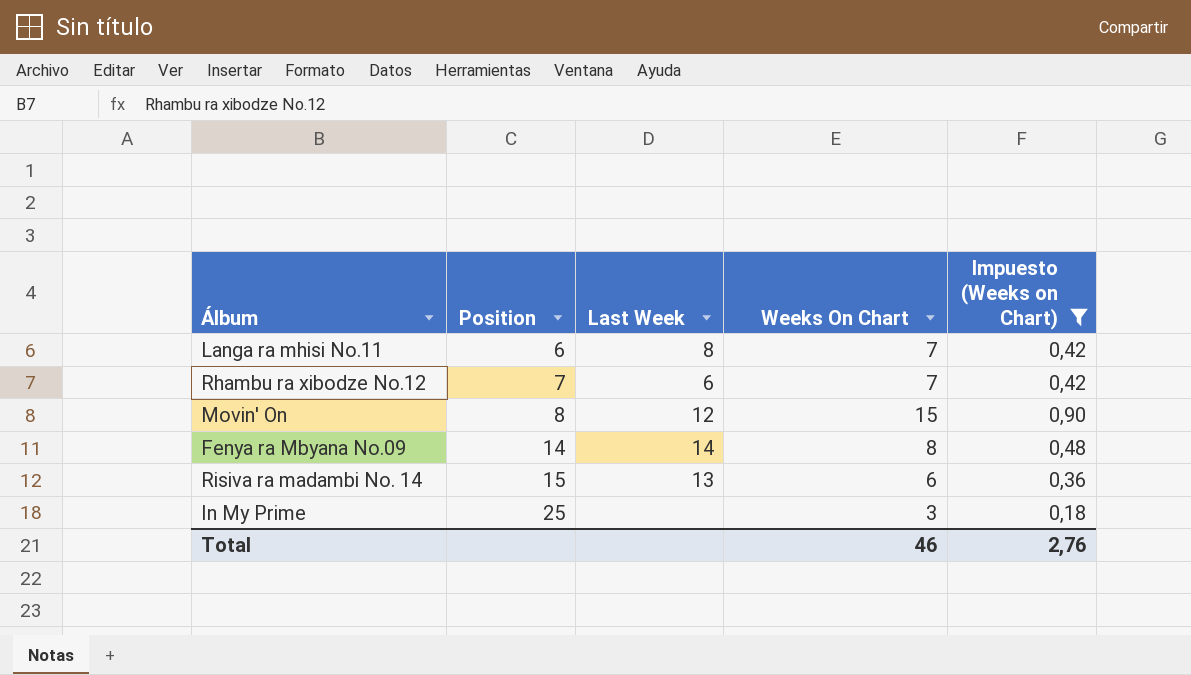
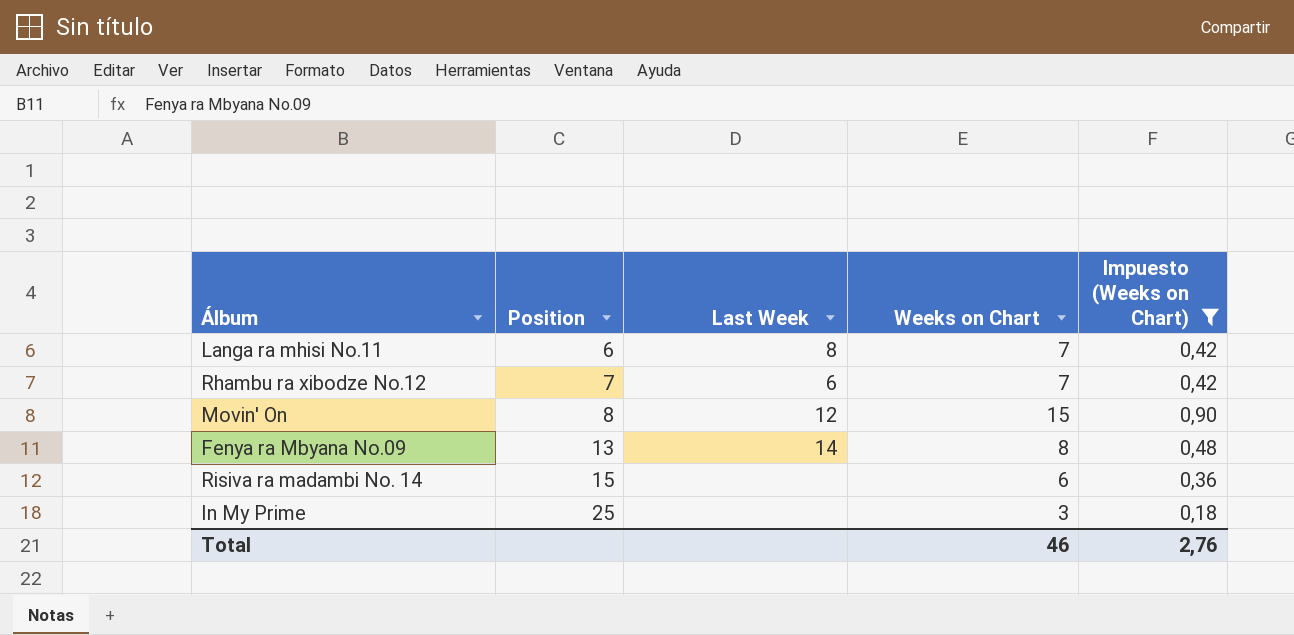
column name: Weeks On Chart -> Weeks on Chart
Fenya ra Mbyana No.09 | Position: 14 -> 13
Risiva ra madambi No. 14 | Last Week: 13 -> none

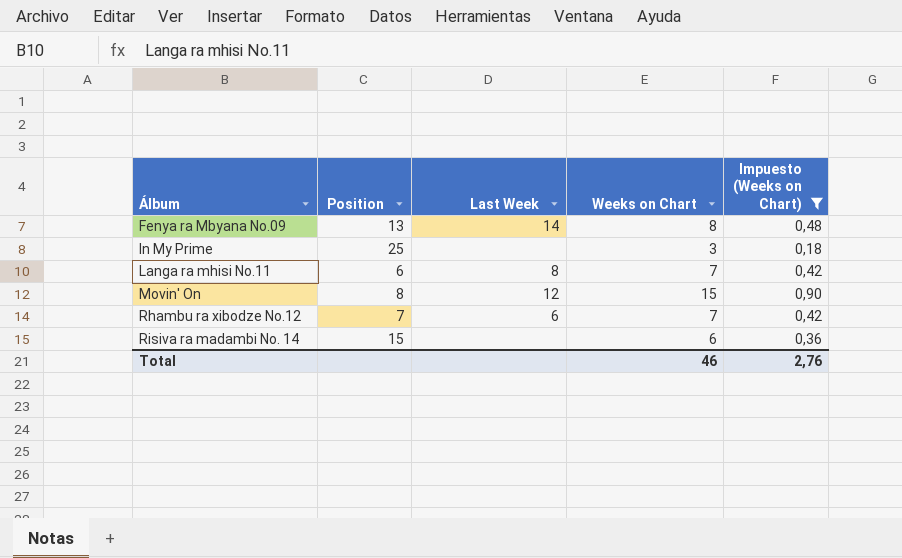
row order: Position ascending -> Álbum ascending

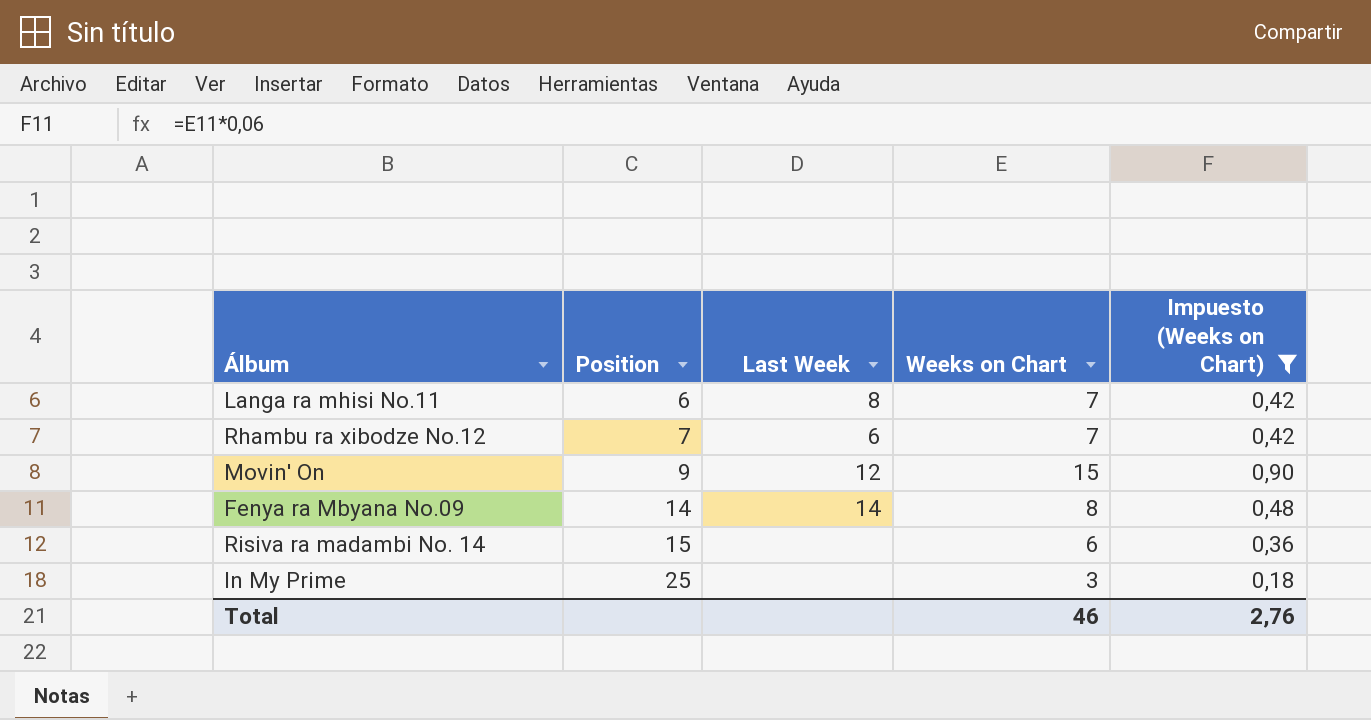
row order: Álbum ascending -> Position ascending
Movin' On | Position: 8 -> 9
Fenya ra Mbyana No.09 | Position: 13 -> 14

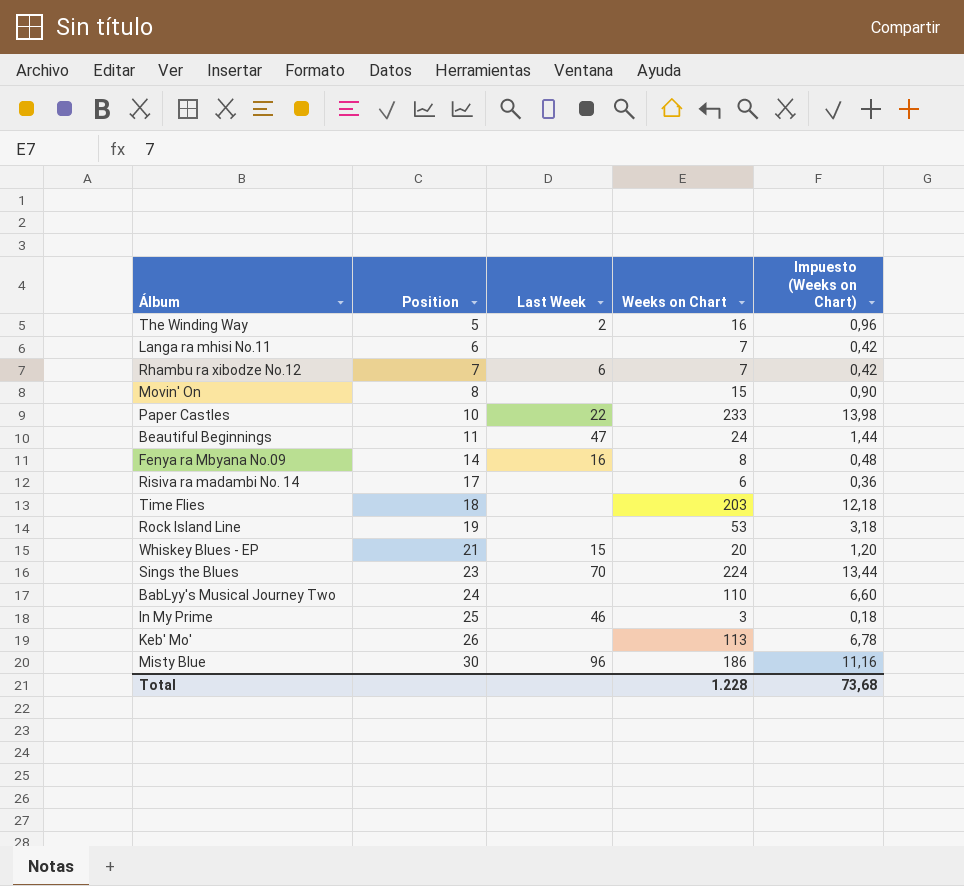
filter: Impuesto (Weeks on Chart) <= 0,90 -> none
Langa ra mhisi No.11 | Last Week: 8 -> none
Movin' On | Position: 9 -> 8
Movin' On | Last Week: 12 -> none
Fenya ra Mbyana No.09 | Last Week: 14 -> 16
Risiva ra madambi No. 14 | Position: 15 -> 17
In My Prime | Last Week: none -> 46
Total | Weeks on Chart: 46 -> 1.228
Total | Impuesto (Weeks on Chart): 2,76 -> 73,68

